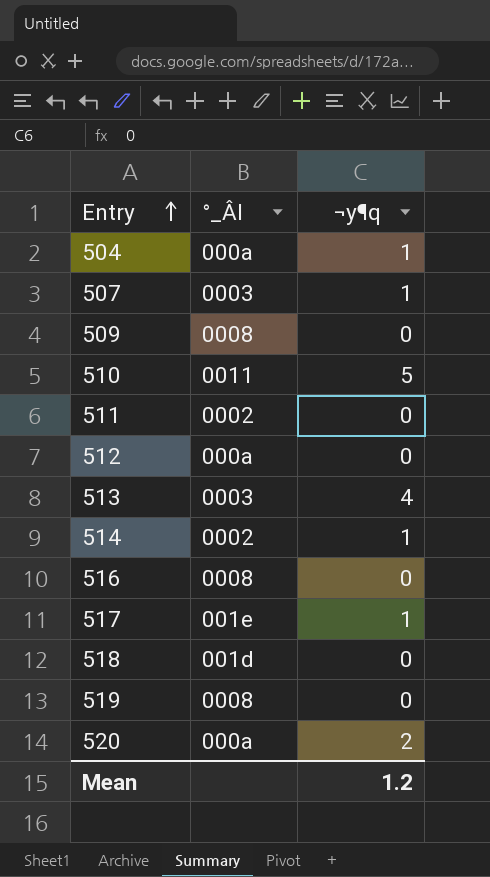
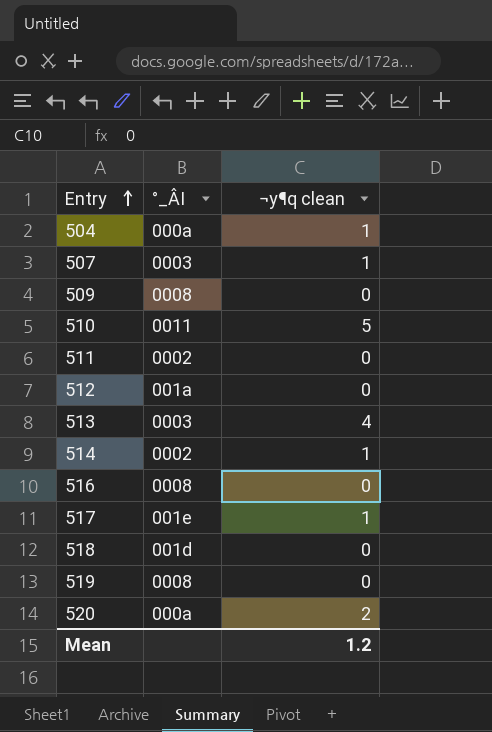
column name: ¬y¶q -> ¬y¶q clean
512 | °_ÂI: 000a -> 001a

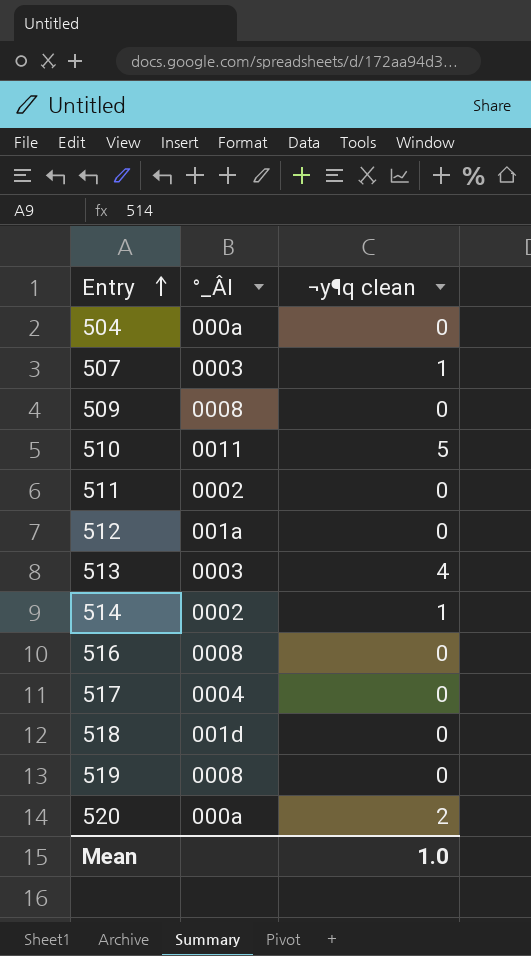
504 | ¬y¶q clean: 1 -> 0
517 | °_ÂI: 001e -> 0004
517 | ¬y¶q clean: 1 -> 0
Mean | ¬y¶q clean: 1.2 -> 1.0

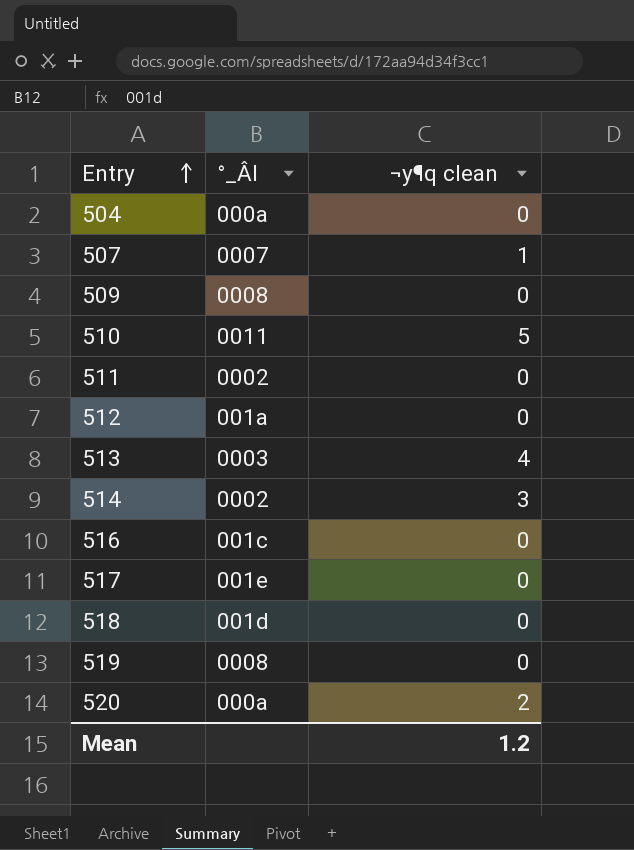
507 | °_ÂI: 0003 -> 0007
514 | ¬y¶q clean: 1 -> 3
516 | °_ÂI: 0008 -> 001c
517 | °_ÂI: 0004 -> 001e
Mean | ¬y¶q clean: 1.0 -> 1.2

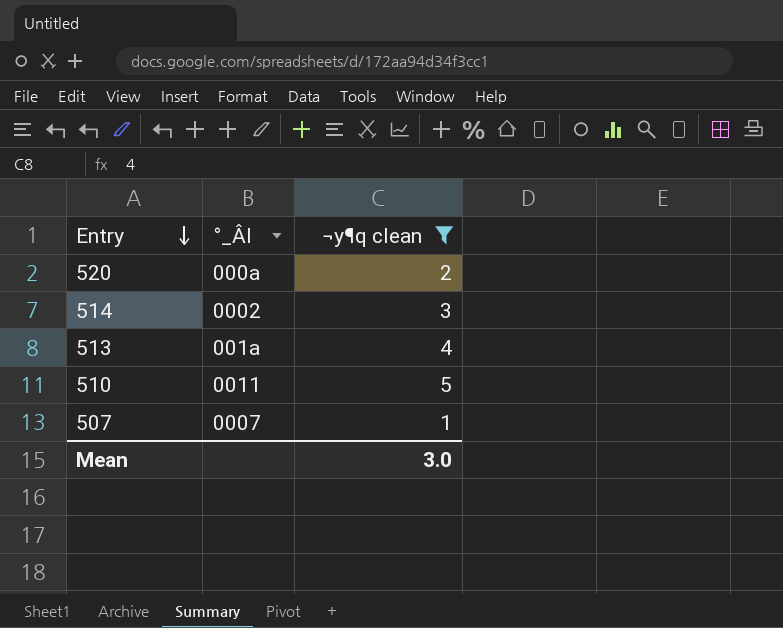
filter: none -> ¬y¶q clean != 0
row order: Entry ascending -> Entry descending
513 | °_ÂI: 0003 -> 001a
Mean | ¬y¶q clean: 1.2 -> 3.0

